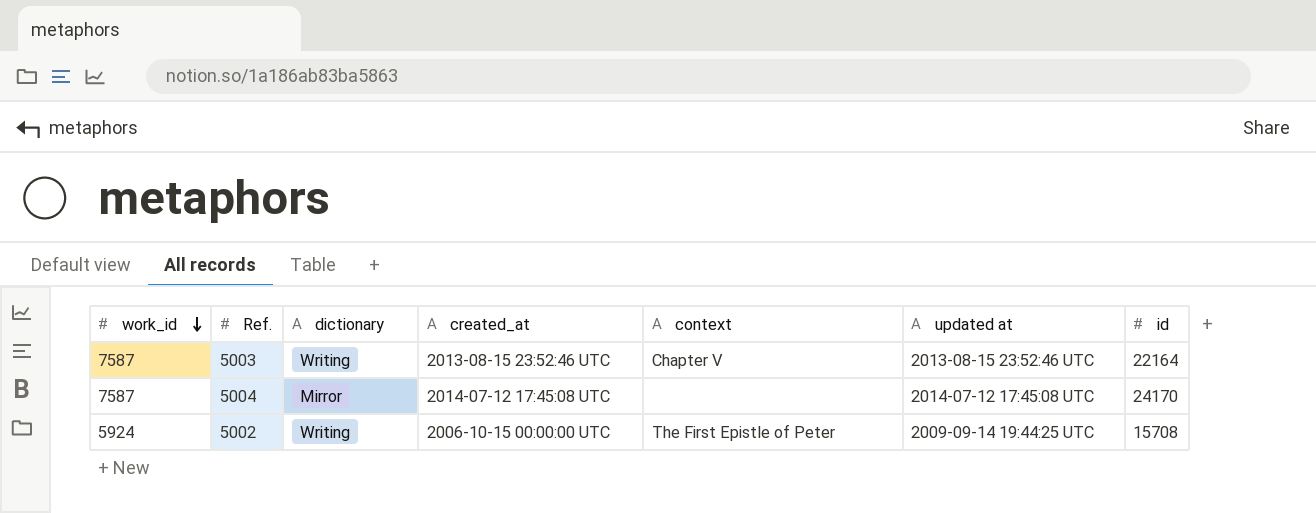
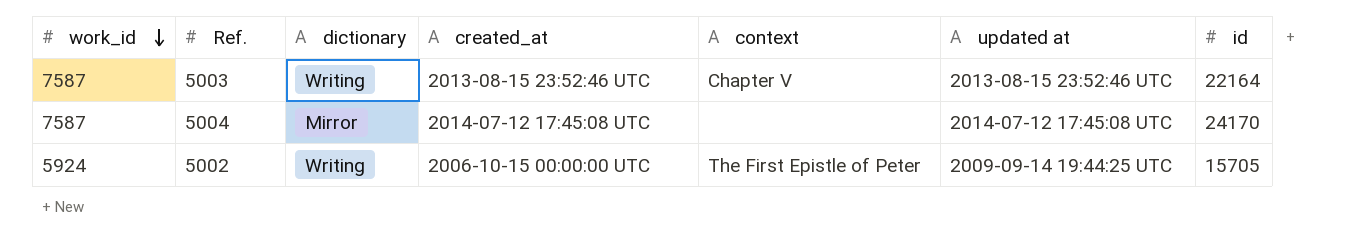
5002 | id: 15708 -> 15705

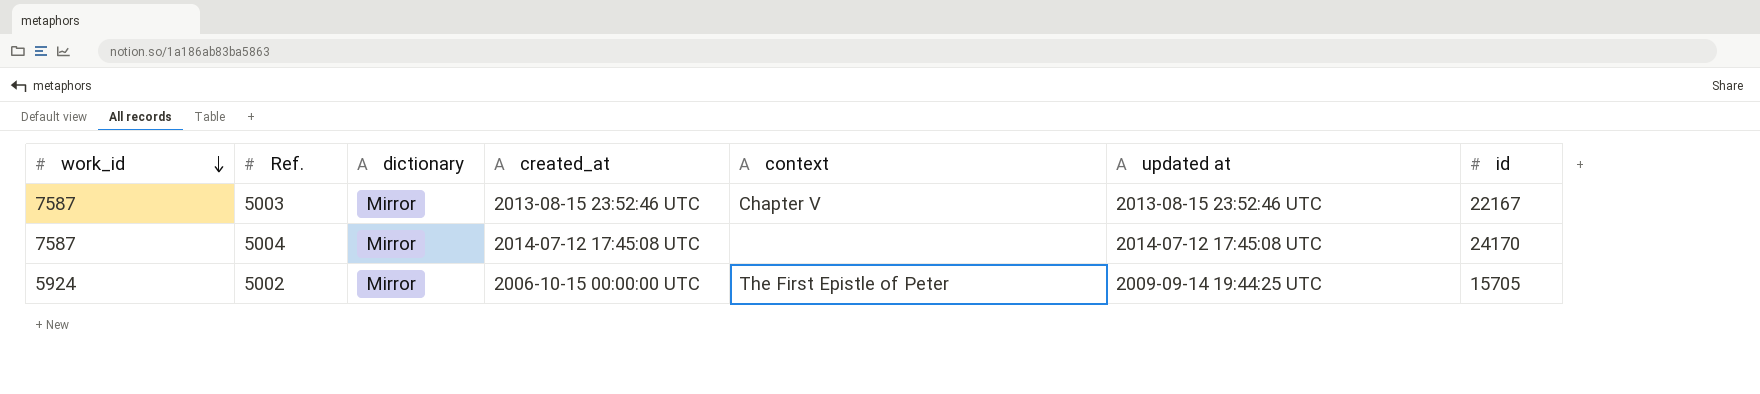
5003 | dictionary: Writing -> Mirror
5003 | id: 22164 -> 22167
5002 | dictionary: Writing -> Mirror

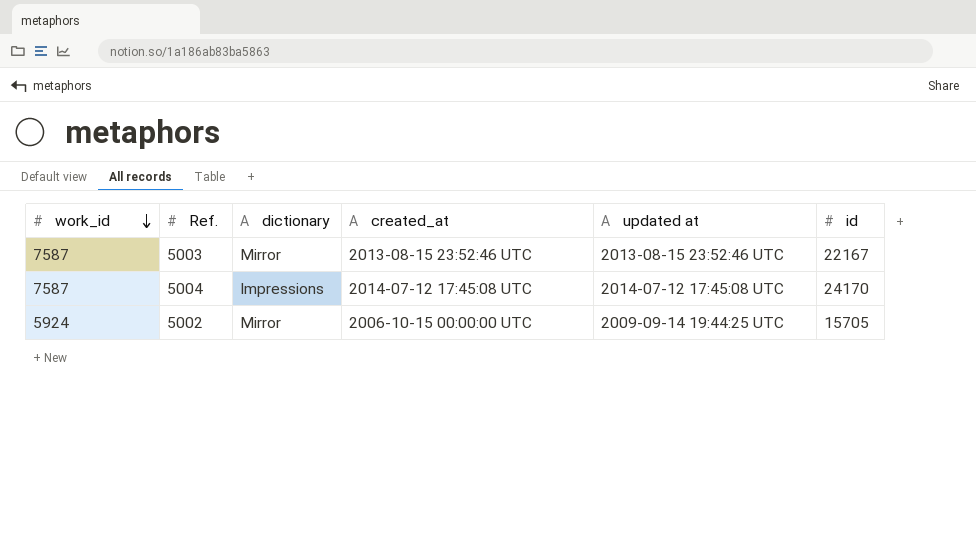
column context | position: 5 -> none
5004 | dictionary: Mirror -> Impressions

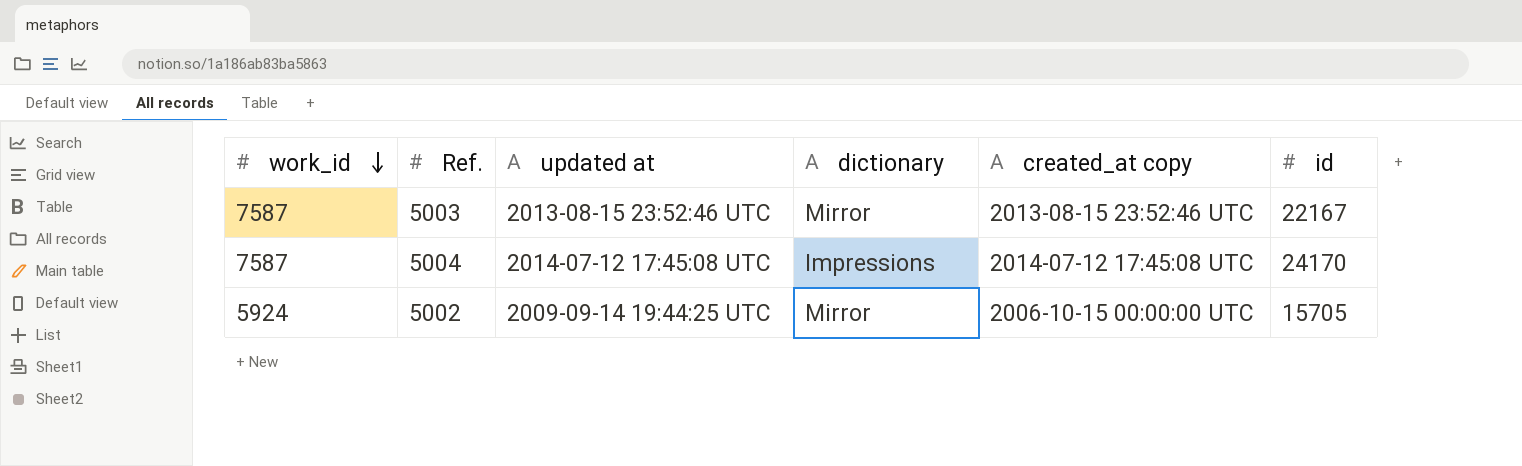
column updated at | position: 5 -> 3
column name: created_at -> created_at copy

